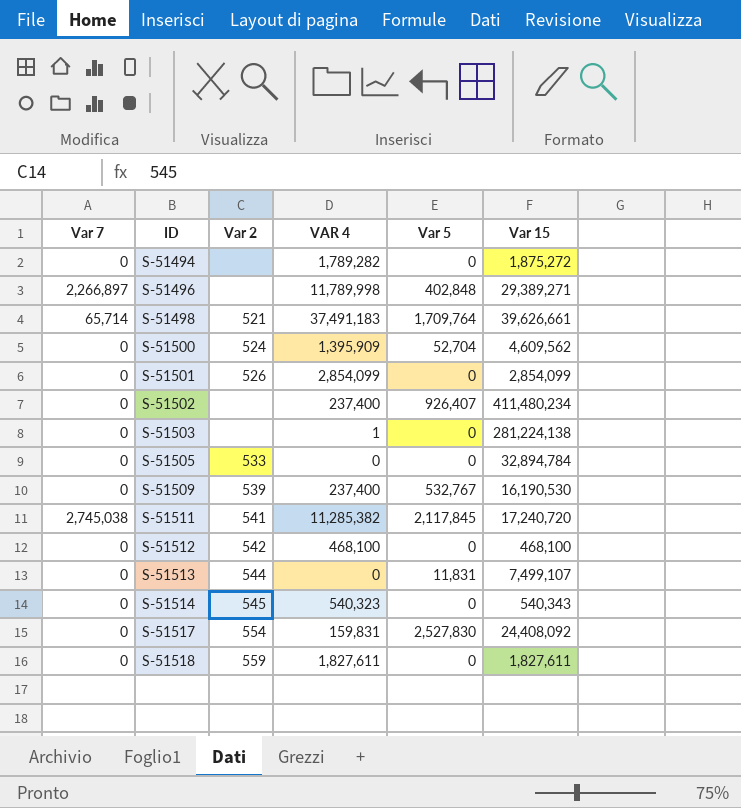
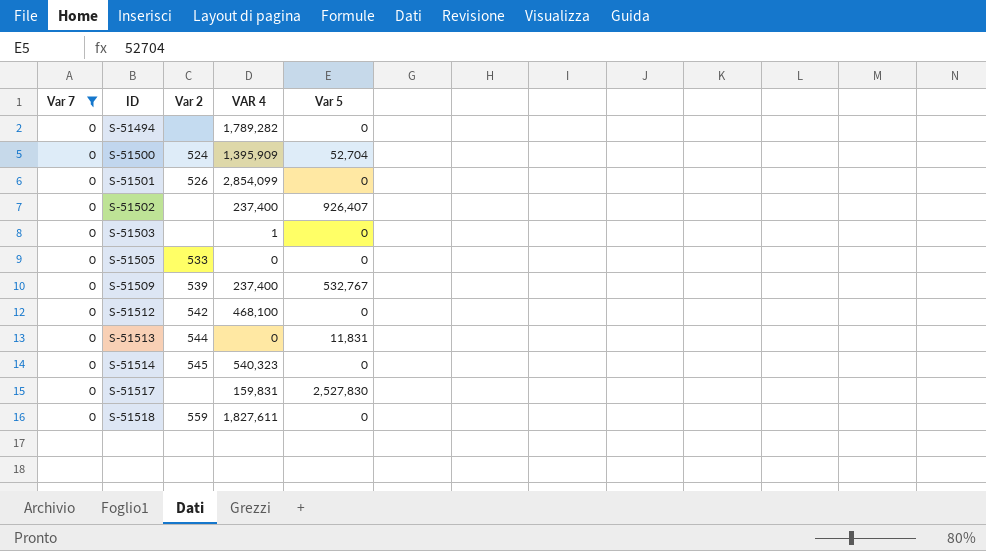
filter: none -> Var 7 = 0
column Var 15 | position: 6 -> none
S-51517 | Var 2: 554 -> none

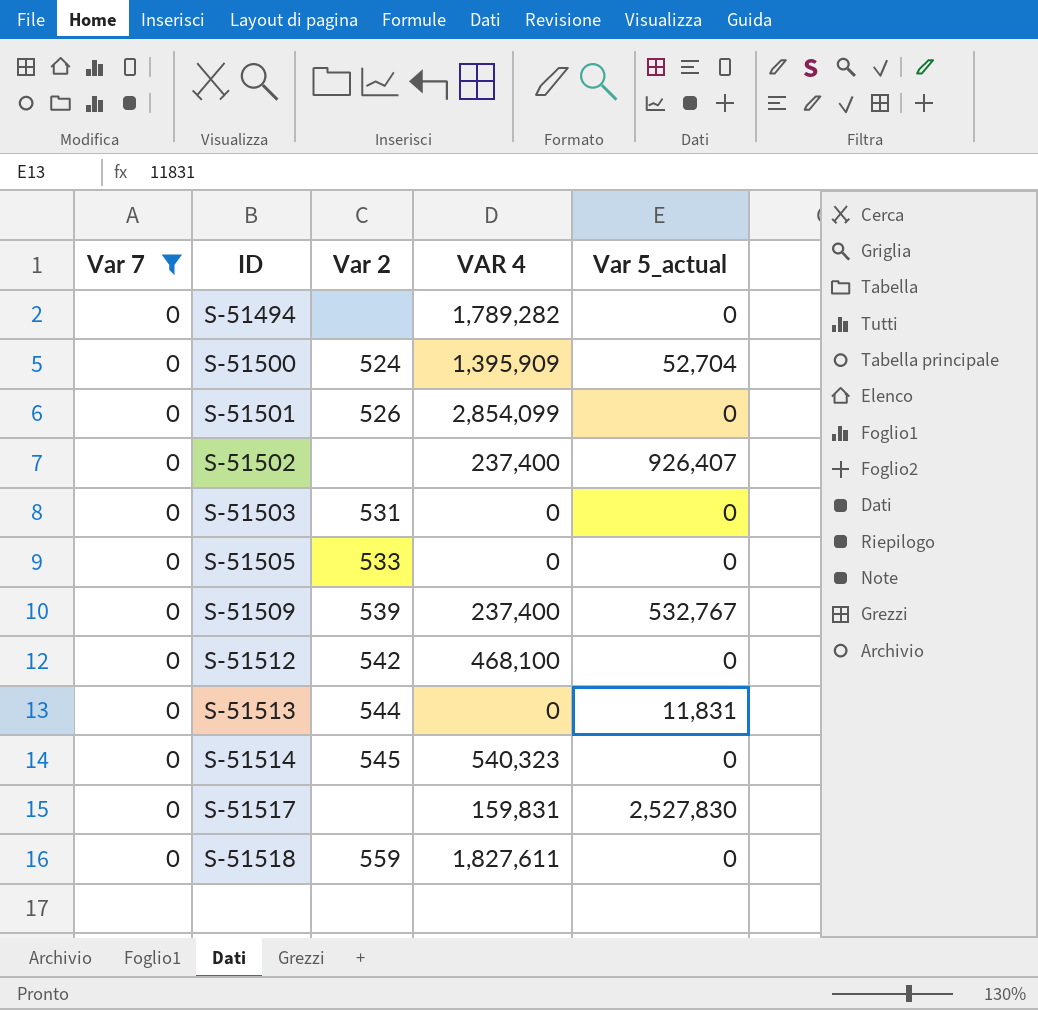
column name: Var 5 -> Var 5_actual
S-51503 | Var 2: none -> 531
S-51503 | VAR 4: 1 -> 0

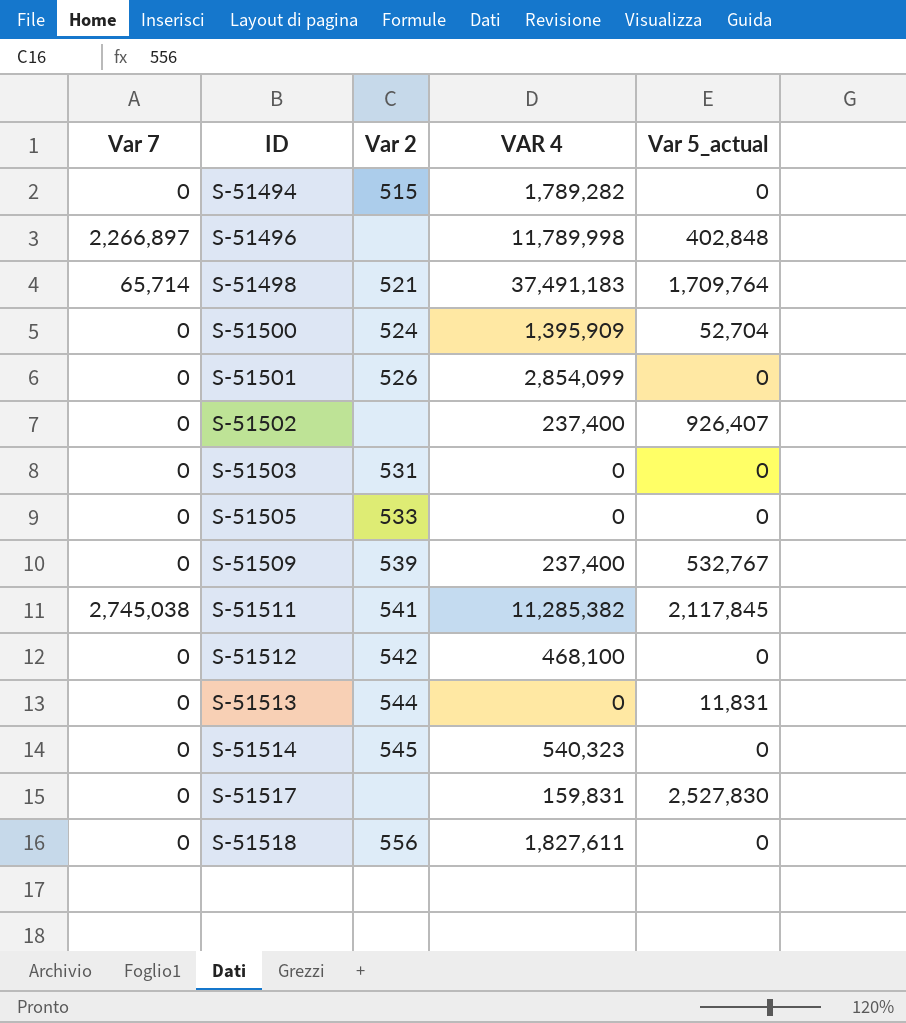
filter: Var 7 = 0 -> none
S-51494 | Var 2: none -> 515
S-51518 | Var 2: 559 -> 556

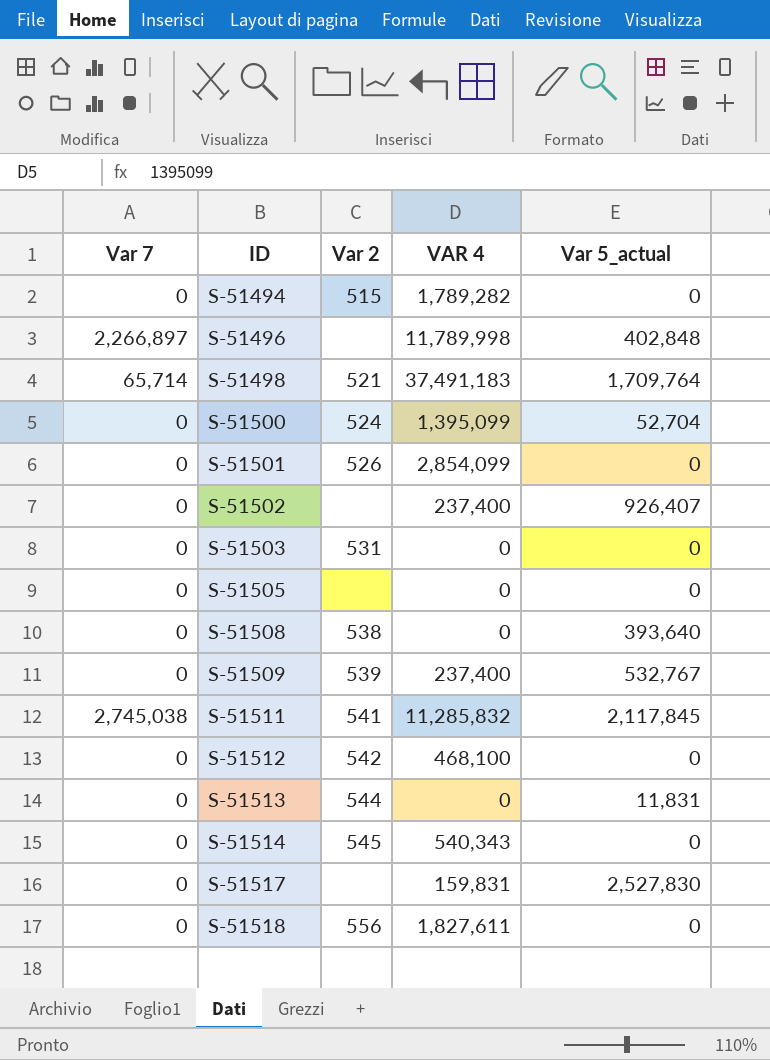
S-51500 | VAR 4: 1,395,909 -> 1,395,099
S-51505 | Var 2: 533 -> none
row S-51508: none -> 0 | 538 | 0 | 393,640
S-51511 | VAR 4: 11,285,382 -> 11,285,832
S-51514 | VAR 4: 540,323 -> 540,343

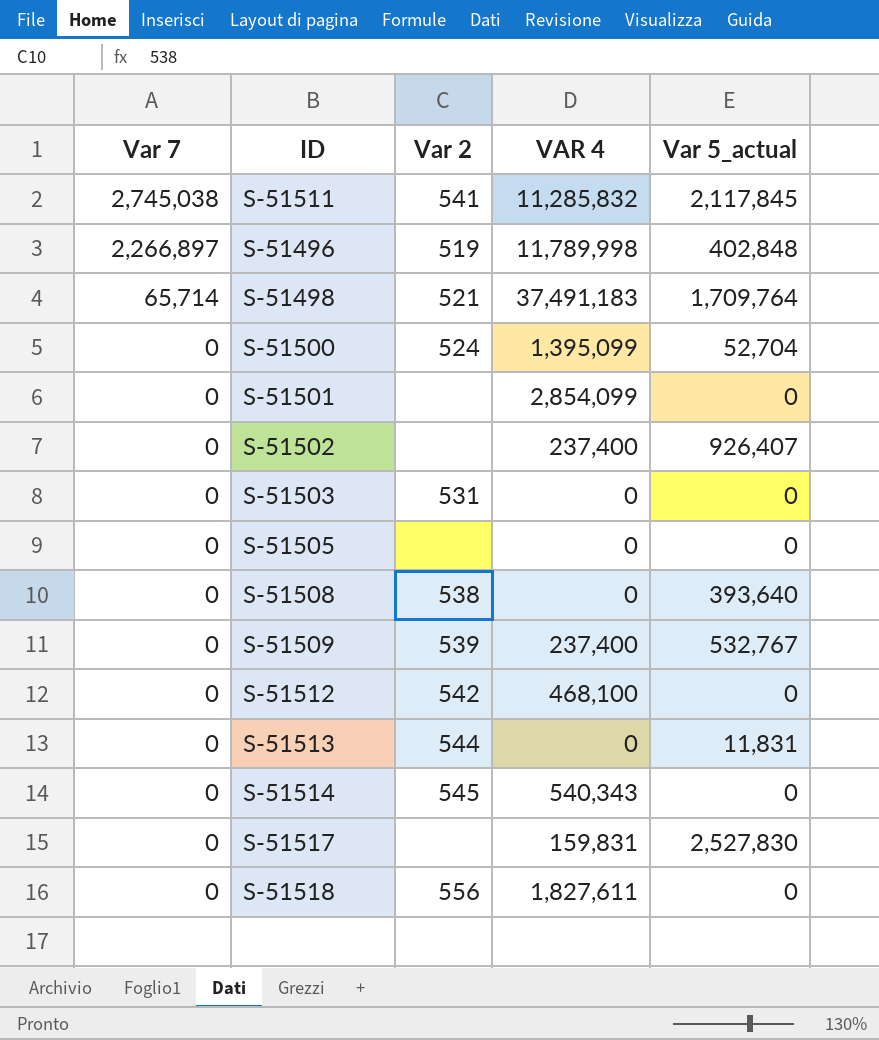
row order: ID ascending -> Var 7 descending
row S-51494: 0 | 515 | 1,789,282 | 0 -> none
S-51496 | Var 2: none -> 519
S-51501 | Var 2: 526 -> none

